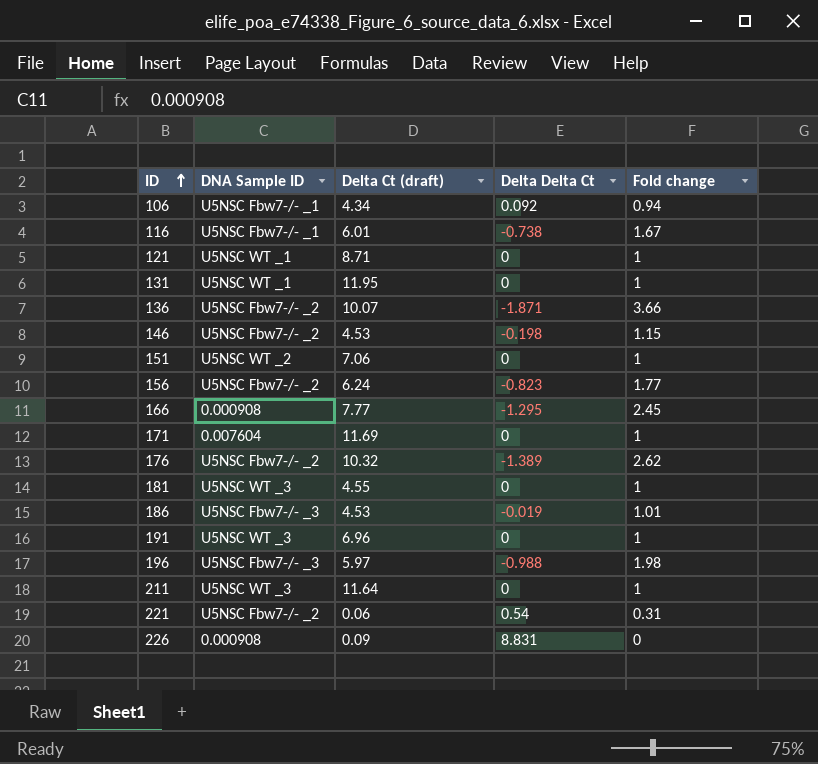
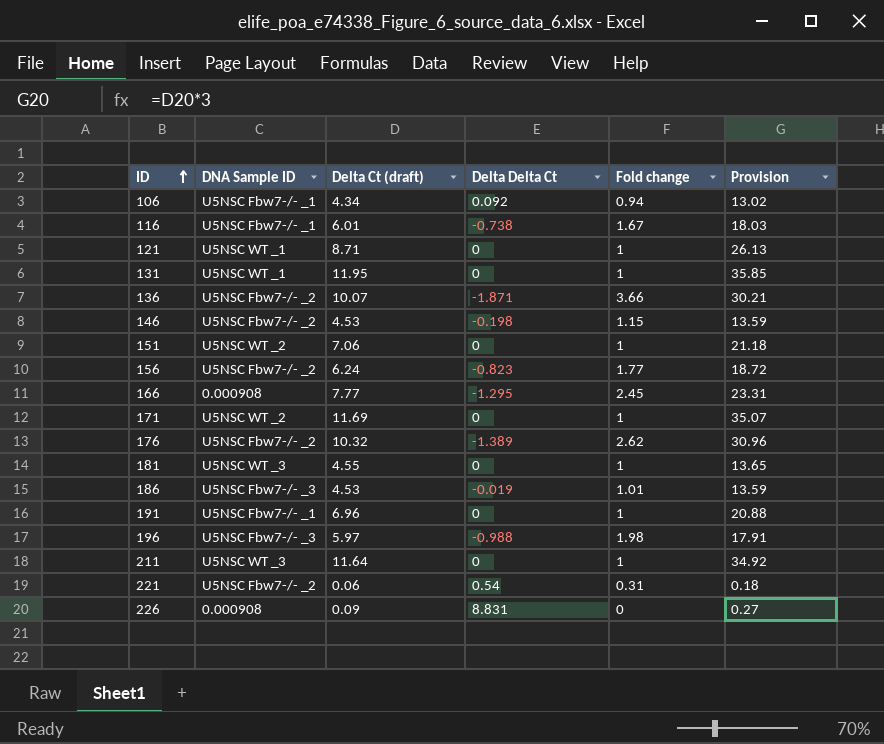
column Provision | formula: none -> [Delta Ct (draft)] * 3
171 | DNA Sample ID: 0.007604 -> U5NSC WT _2
191 | DNA Sample ID: U5NSC WT _3 -> U5NSC Fbw7-/- _1

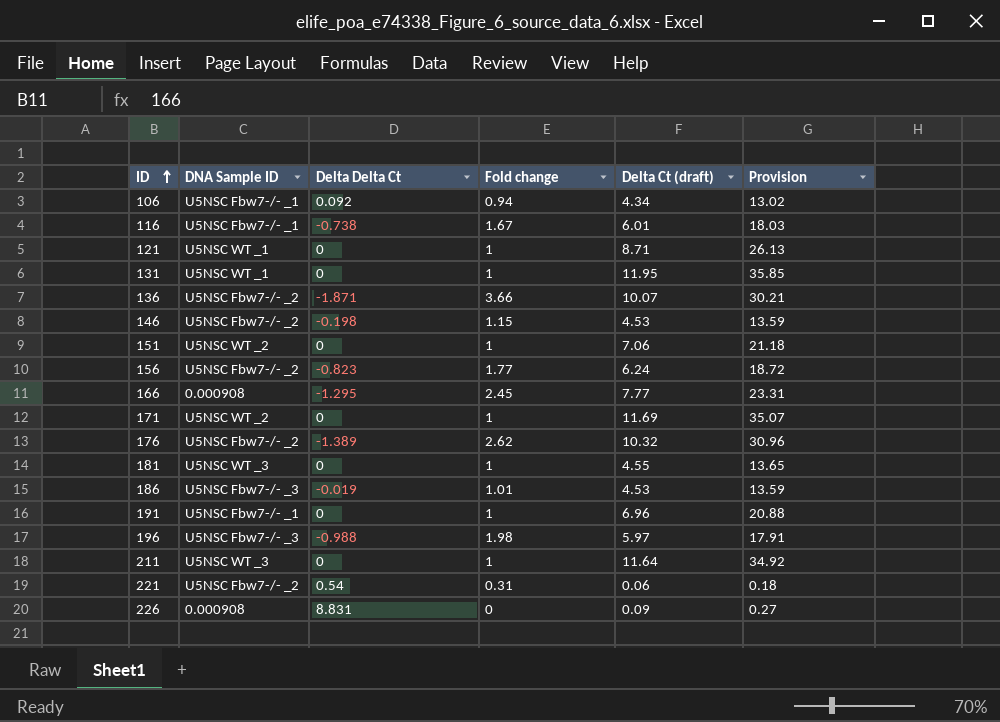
column Delta Ct (draft) | position: 3 -> 5

